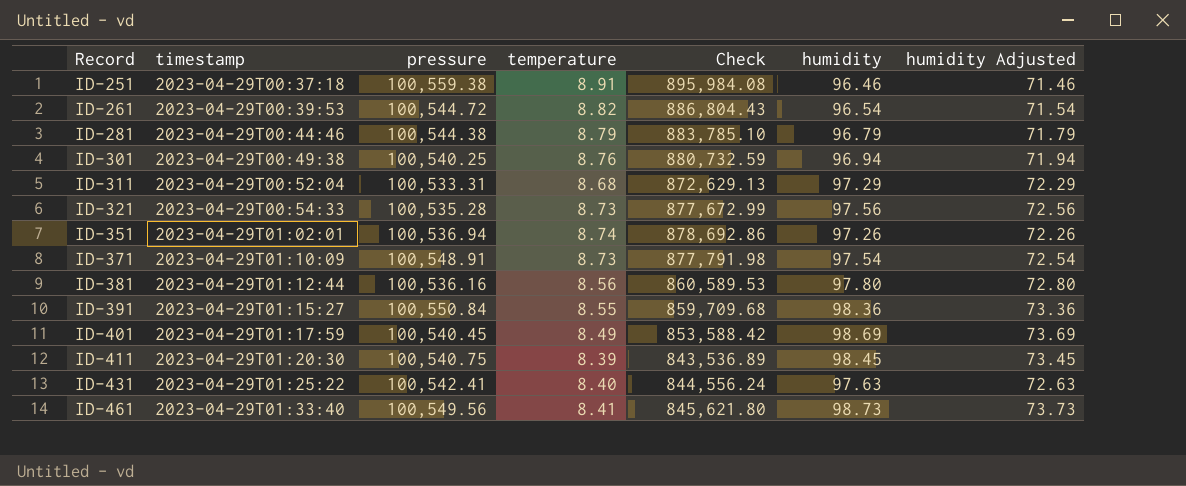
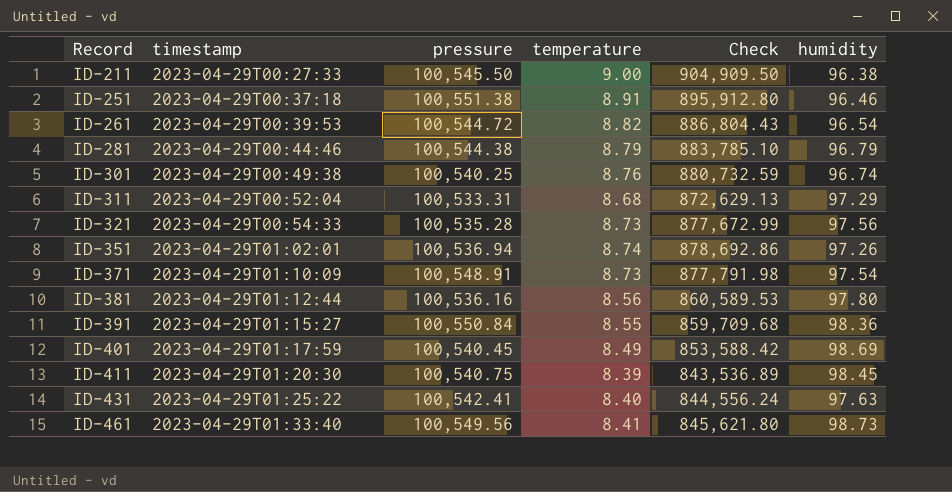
column humidity Adjusted | formula: [humidity] - 25 -> none
row ID-211: none -> 2023-04-29T00:27:33 | 100,545.50 | 9.00 | 904,909.50 | 96.38
ID-251 | pressure: 100,559.38 -> 100,551.38
ID-251 | Check: 895,984.08 -> 895,912.80
ID-301 | humidity: 96.94 -> 96.74

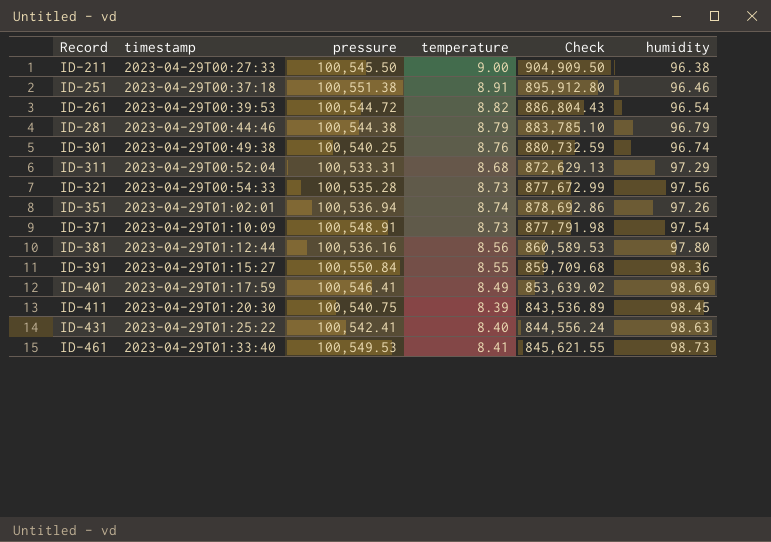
ID-401 | pressure: 100,540.45 -> 100,546.41
ID-401 | Check: 853,588.42 -> 853,639.02
ID-431 | humidity: 97.63 -> 98.63
ID-461 | pressure: 100,549.56 -> 100,549.53
ID-461 | Check: 845,621.80 -> 845,621.55

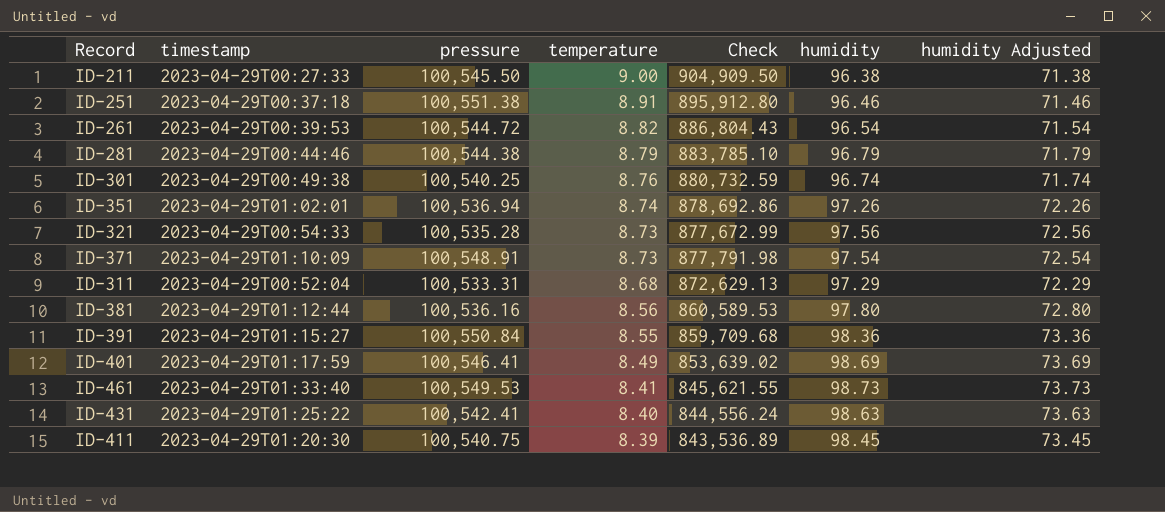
row order: Record ascending -> temperature descending
column humidity Adjusted | formula: none -> [humidity] - 25

